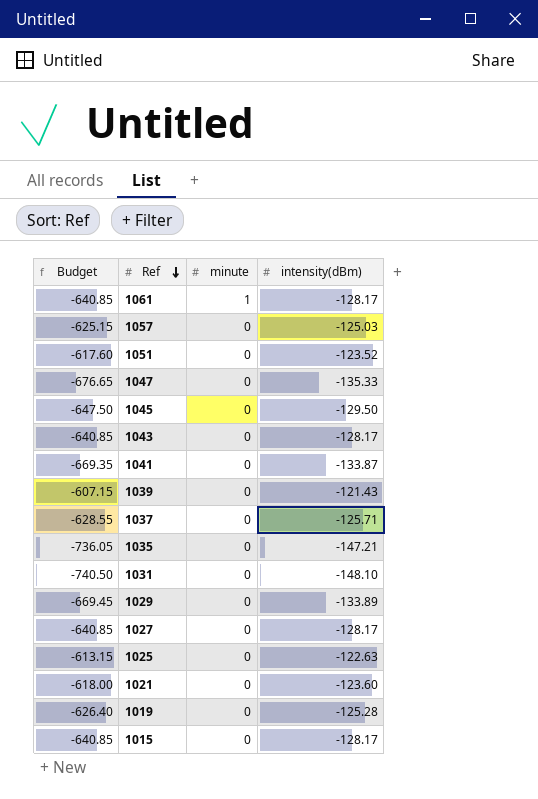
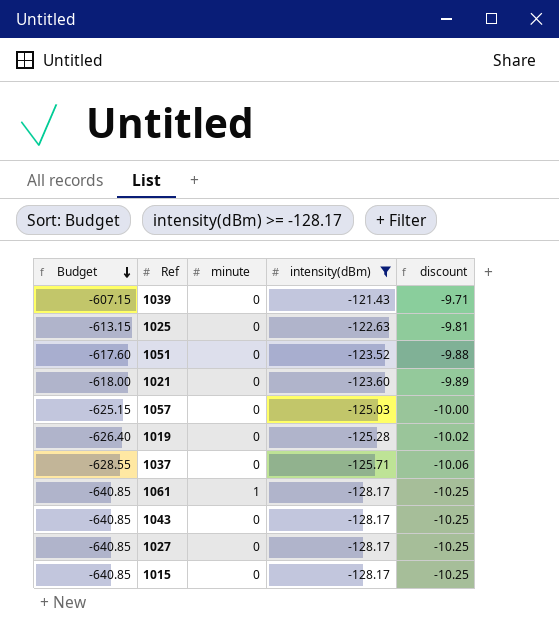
filter: none -> intensity(dBm) >= -128.17
row order: Ref descending -> Budget descending
column discount | formula: none -> [intensity(dBm)] * 0.08

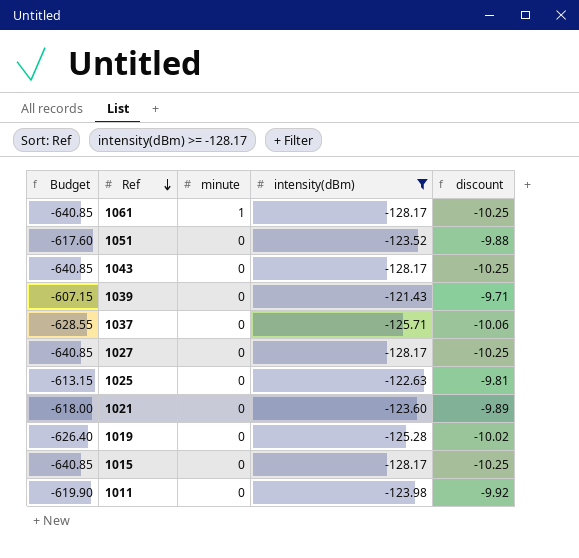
row order: Budget descending -> Ref descending
row 1057: -625.15 | 0 | -125.03 | -10.00 -> none
row 1011: none -> -619.90 | 0 | -123.98 | -9.92

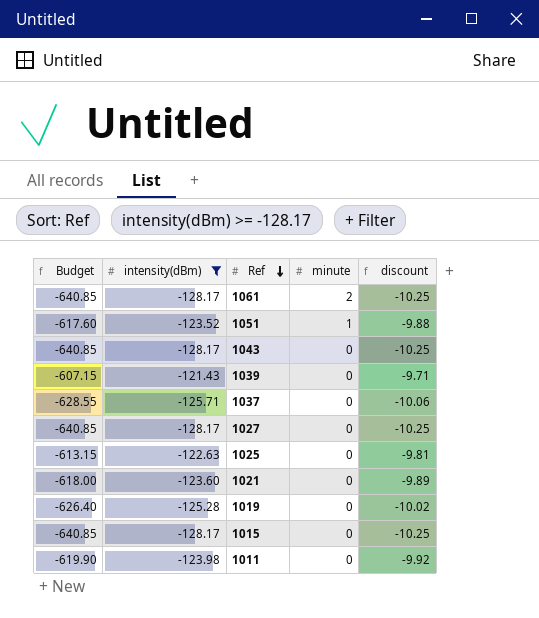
column intensity(dBm) | position: 4 -> 2
1061 | minute: 1 -> 2
1051 | minute: 0 -> 1

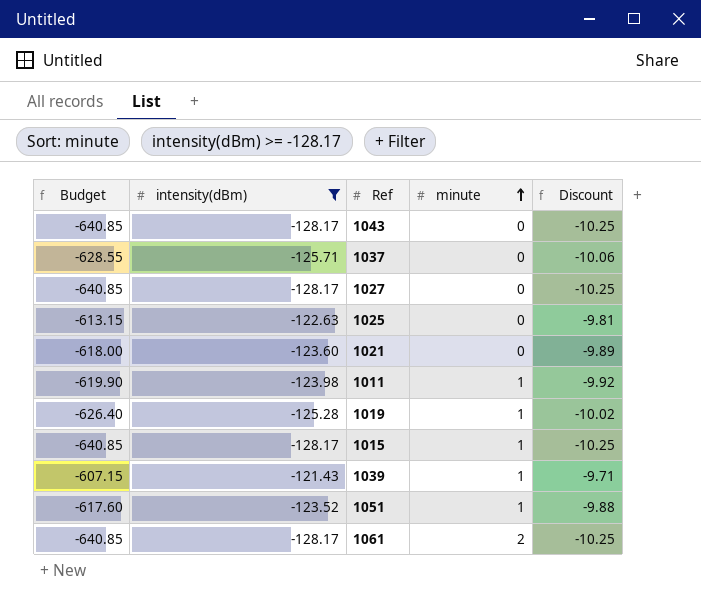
row order: Ref descending -> minute ascending
column name: discount -> Discount
1011 | minute: 0 -> 1
1019 | minute: 0 -> 1
1015 | minute: 0 -> 1
1039 | minute: 0 -> 1

